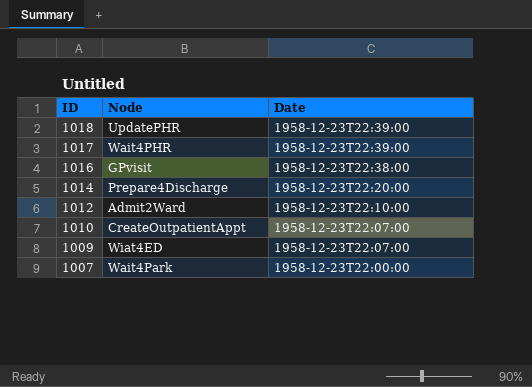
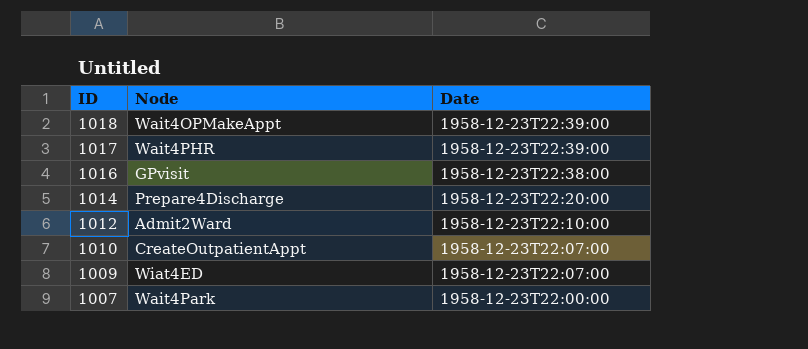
1018 | Node: UpdatePHR -> Wait4OPMakeAppt

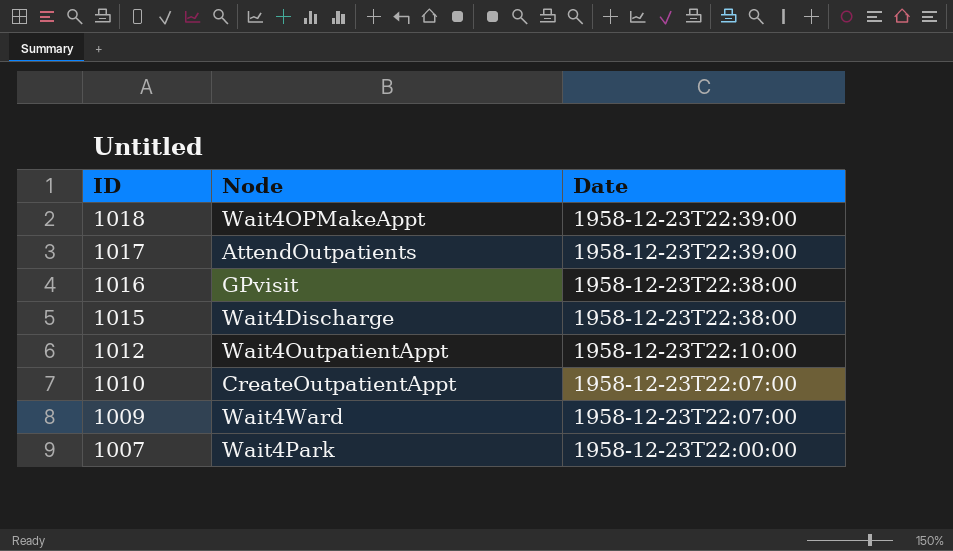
row 1014: Prepare4Discharge | 1958-12-23T22:20:00 -> none
1017 | Node: Wait4PHR -> AttendOutpatients
row 1015: none -> Wait4Discharge | 1958-12-23T22:38:00
1012 | Node: Admit2Ward -> Wait4OutpatientAppt
1009 | Node: Wiat4ED -> Wait4Ward

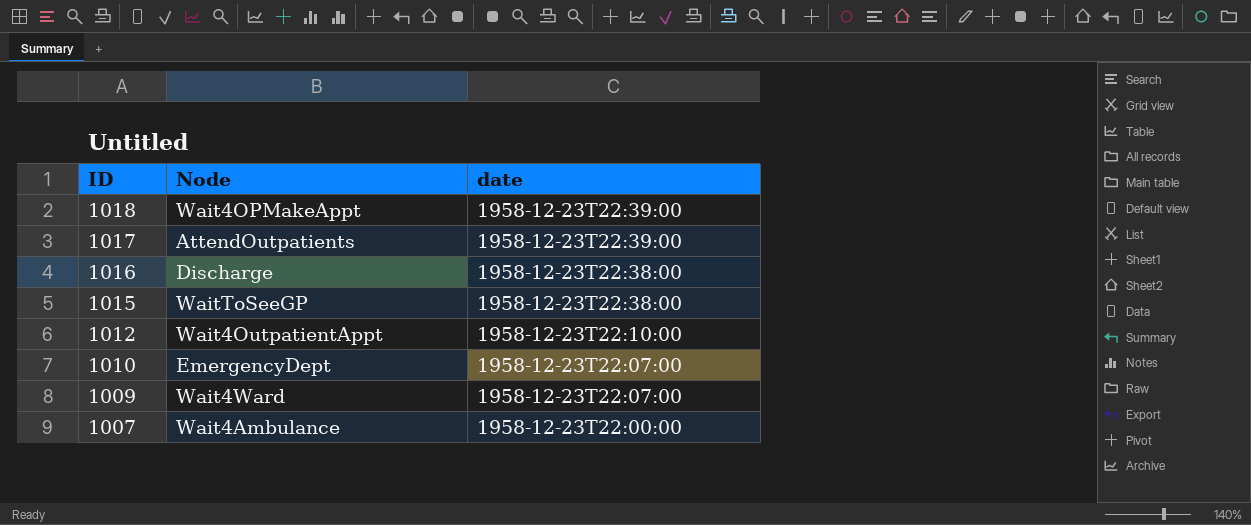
column name: Date -> date
1016 | Node: GPvisit -> Discharge
1015 | Node: Wait4Discharge -> WaitToSeeGP
1010 | Node: CreateOutpatientAppt -> EmergencyDept
1007 | Node: Wait4Park -> Wait4Ambulance

